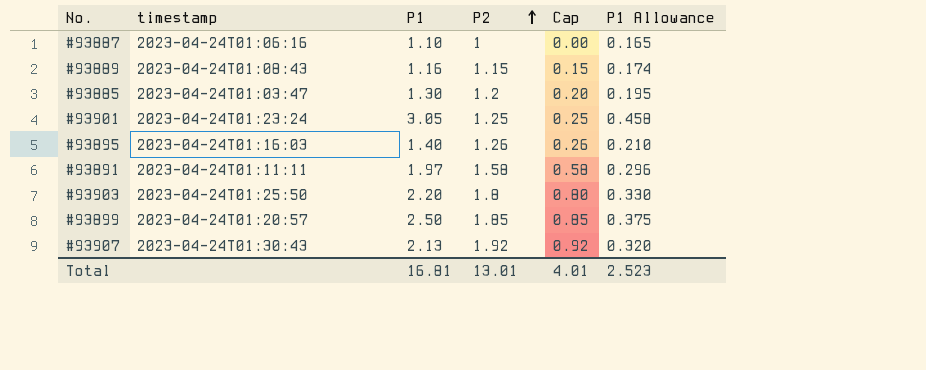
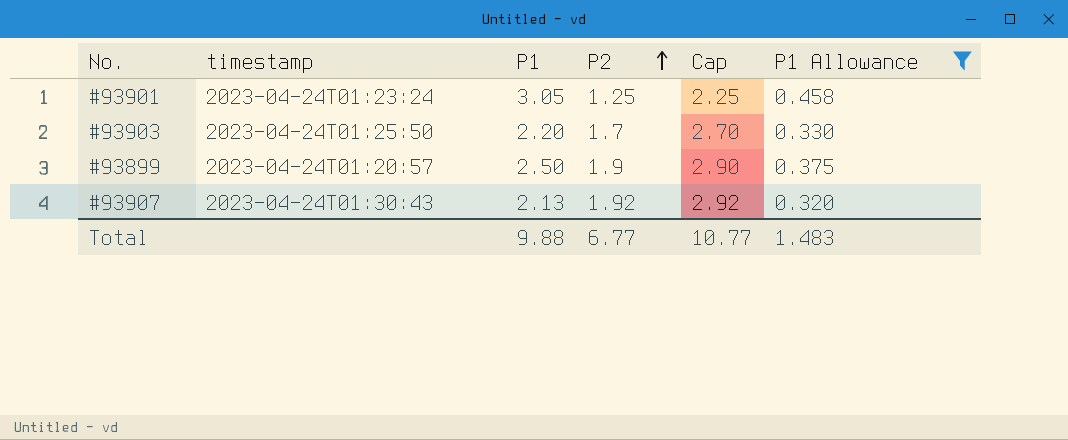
filter: none -> P1 Allowance >= 0.320
column Cap | formula: [P2] - 1 -> [P2] + 1
#93903 | P2: 1.8 -> 1.7
#93899 | P2: 1.85 -> 1.9
Total | P1: 16.81 -> 9.88
Total | P2: 13.01 -> 6.77
Total | Cap: 4.01 -> 10.77
Total | P1 Allowance: 2.523 -> 1.483

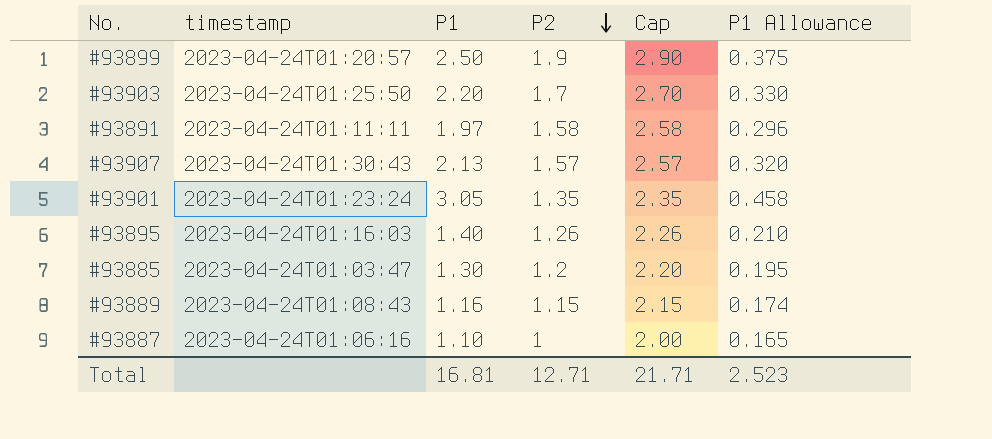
filter: P1 Allowance >= 0.320 -> none
row order: P2 ascending -> P2 descending
#93907 | P2: 1.92 -> 1.57
#93907 | Cap: 2.92 -> 2.57
#93901 | P2: 1.25 -> 1.35
#93901 | Cap: 2.25 -> 2.35
Total | P1: 9.88 -> 16.81
Total | P2: 6.77 -> 12.71
Total | Cap: 10.77 -> 21.71
Total | P1 Allowance: 1.483 -> 2.523

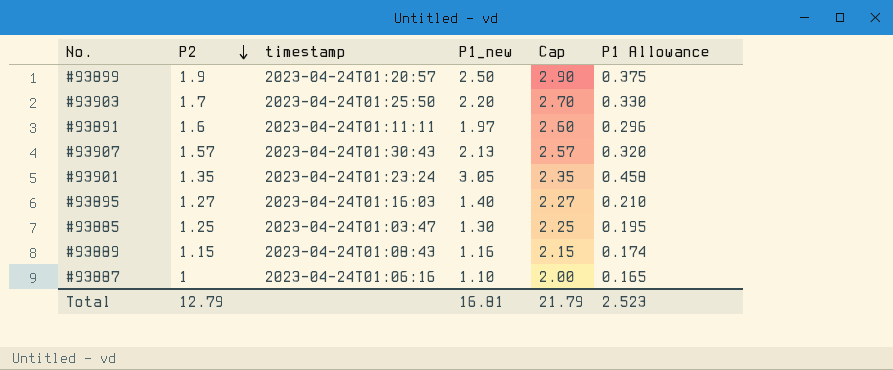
column P2 | position: 4 -> 2
column name: P1 -> P1_new
#93891 | P2: 1.58 -> 1.6
#93891 | Cap: 2.58 -> 2.60
#93895 | P2: 1.26 -> 1.27
#93895 | Cap: 2.26 -> 2.27
#93885 | P2: 1.2 -> 1.25
#93885 | Cap: 2.20 -> 2.25
Total | P2: 12.71 -> 12.79
Total | Cap: 21.71 -> 21.79

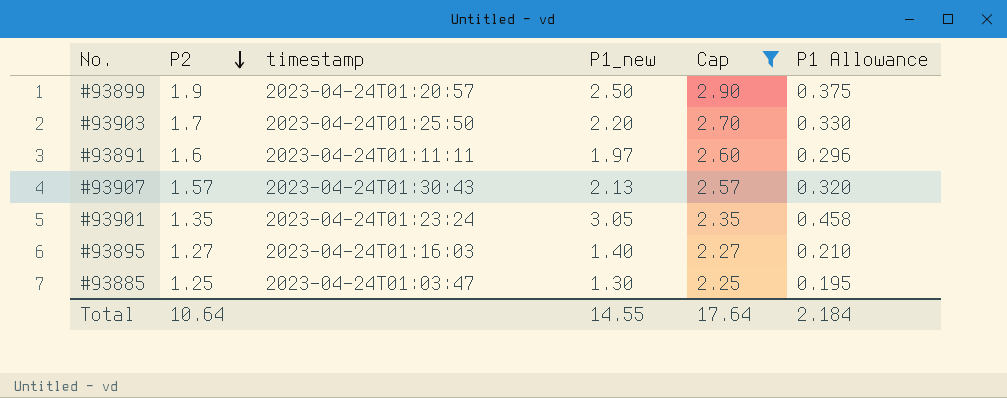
filter: none -> Cap >= 2.25
Total | P2: 12.79 -> 10.64
Total | P1_new: 16.81 -> 14.55
Total | Cap: 21.79 -> 17.64
Total | P1 Allowance: 2.523 -> 2.184

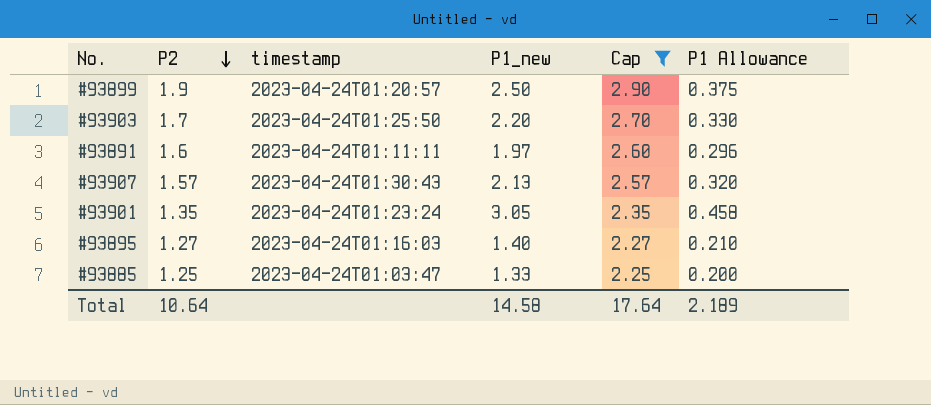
#93885 | P1_new: 1.30 -> 1.33
#93885 | P1 Allowance: 0.195 -> 0.200
Total | P1_new: 14.55 -> 14.58
Total | P1 Allowance: 2.184 -> 2.189

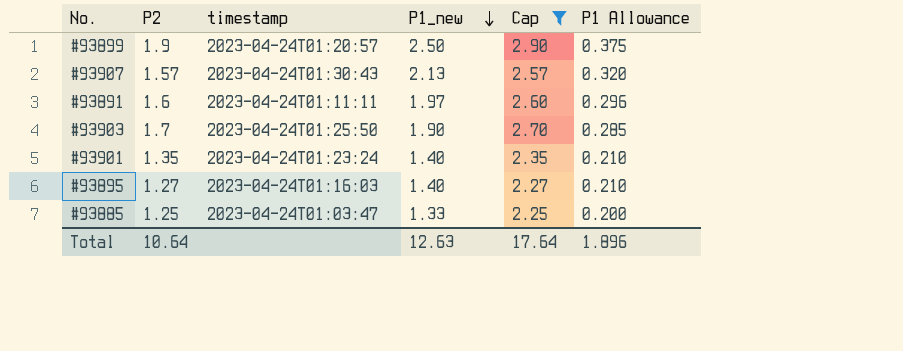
row order: P2 descending -> P1_new descending
#93903 | P1_new: 2.20 -> 1.90
#93903 | P1 Allowance: 0.330 -> 0.285
#93901 | P1_new: 3.05 -> 1.40
#93901 | P1 Allowance: 0.458 -> 0.210
Total | P1_new: 14.58 -> 12.63
Total | P1 Allowance: 2.189 -> 1.896

